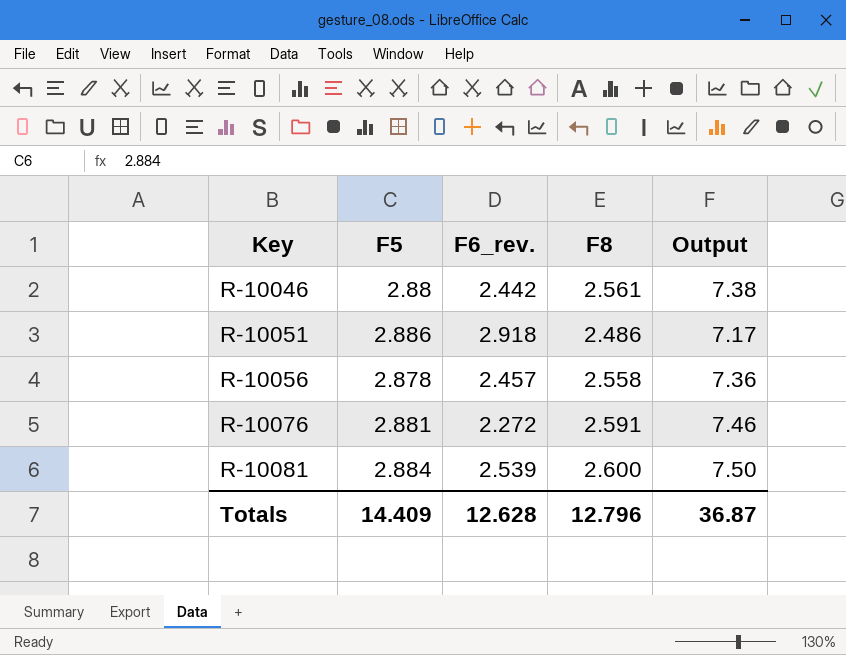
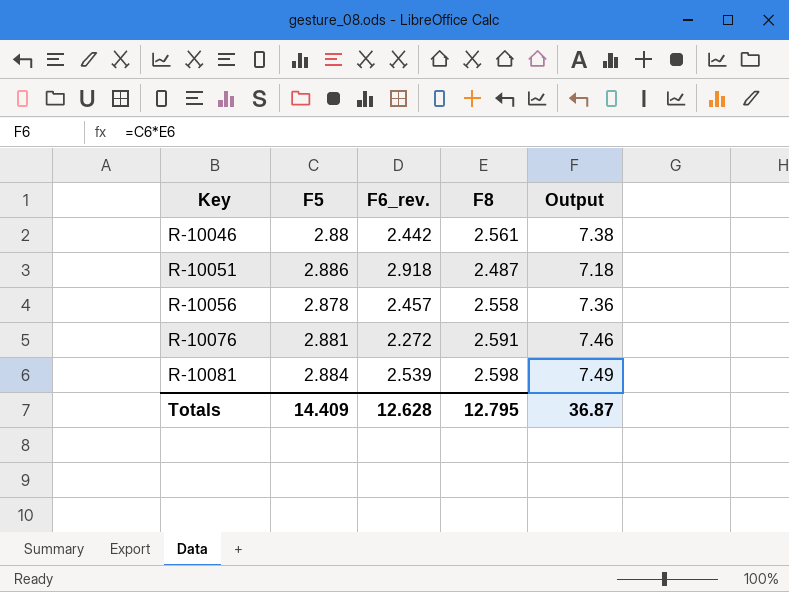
R-10051 | F8: 2.486 -> 2.487
R-10051 | Output: 7.17 -> 7.18
R-10081 | F8: 2.600 -> 2.598
R-10081 | Output: 7.50 -> 7.49
Totals | F8: 12.796 -> 12.795

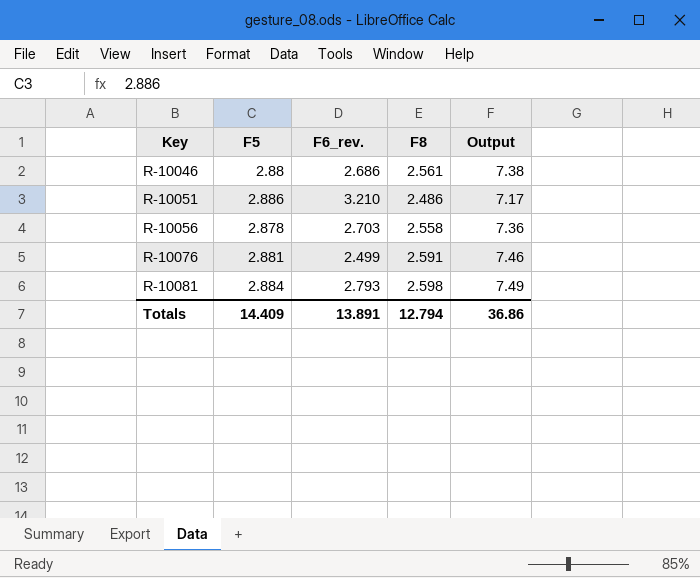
R-10046 | F6_rev.: 2.442 -> 2.686
R-10051 | F6_rev.: 2.918 -> 3.210
R-10051 | F8: 2.487 -> 2.486
R-10051 | Output: 7.18 -> 7.17
R-10056 | F6_rev.: 2.457 -> 2.703
R-10076 | F6_rev.: 2.272 -> 2.499
R-10081 | F6_rev.: 2.539 -> 2.793
Totals | F6_rev.: 12.628 -> 13.891
Totals | F8: 12.795 -> 12.794
Totals | Output: 36.87 -> 36.86

